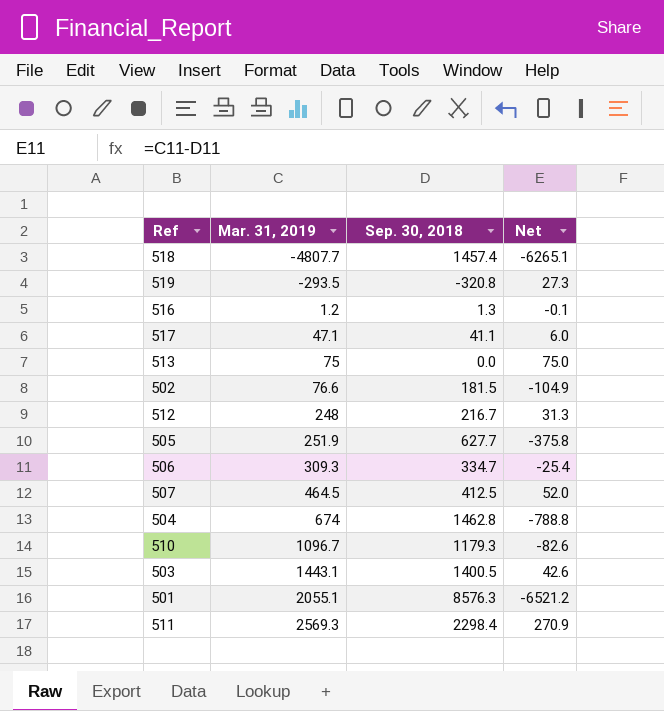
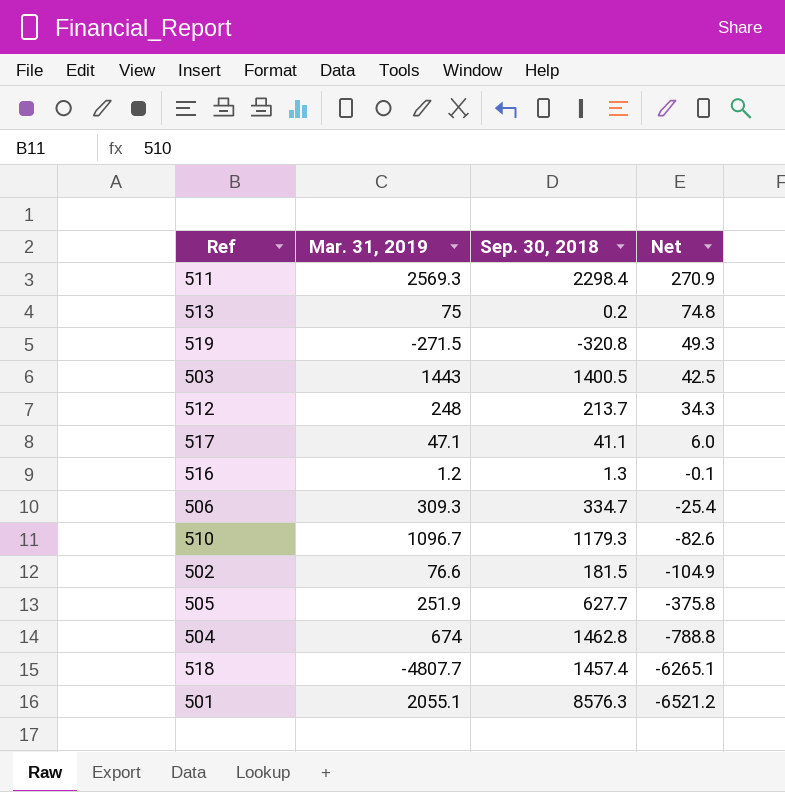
row order: Mar. 31, 2019 ascending -> Net descending
row 507: 464.5 | 412.5 | 52.0 -> none
513 | Sep. 30, 2018: 0.0 -> 0.2
513 | Net: 75.0 -> 74.8
519 | Mar. 31, 2019: -293.5 -> -271.5
519 | Net: 27.3 -> 49.3
503 | Mar. 31, 2019: 1443.1 -> 1443
503 | Net: 42.6 -> 42.5
512 | Sep. 30, 2018: 216.7 -> 213.7
512 | Net: 31.3 -> 34.3

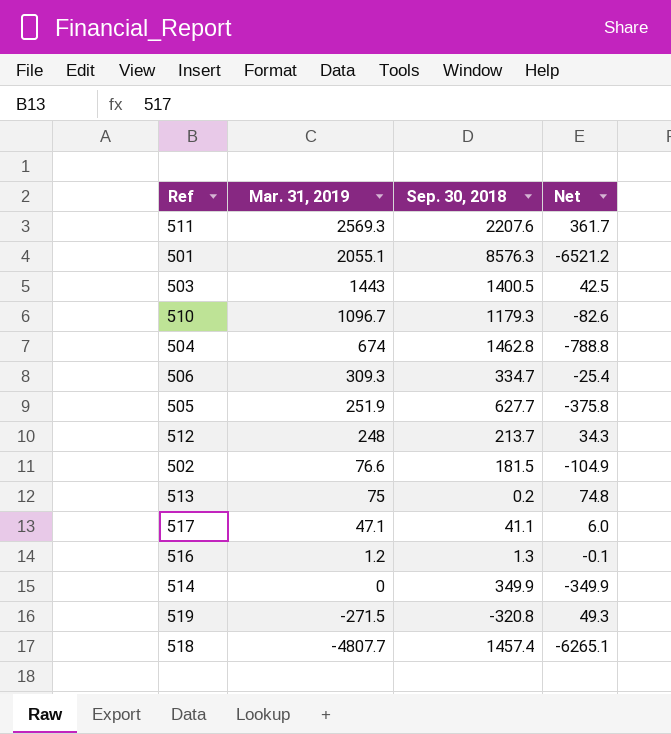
row order: Net descending -> Mar. 31, 2019 descending
511 | Sep. 30, 2018: 2298.4 -> 2207.6
511 | Net: 270.9 -> 361.7
row 514: none -> 0 | 349.9 | -349.9

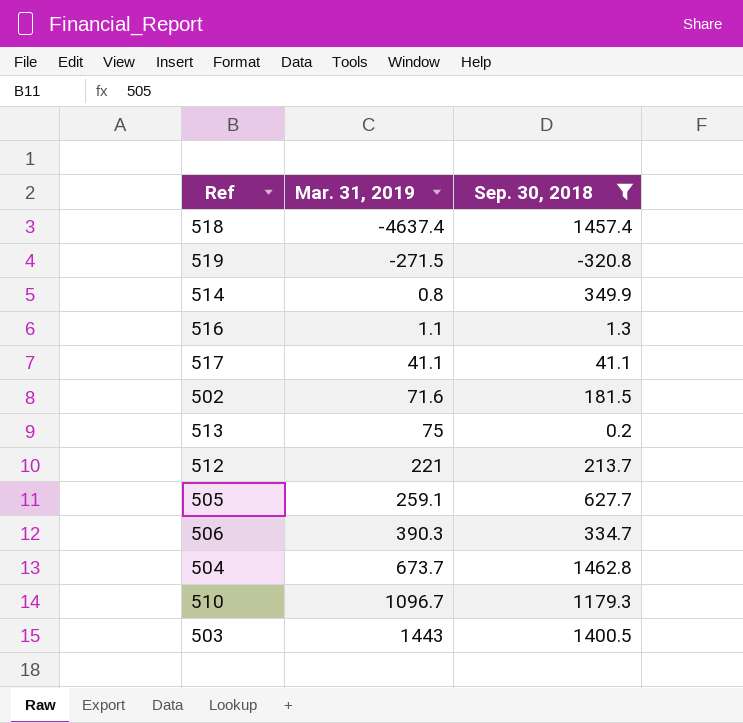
filter: none -> Sep. 30, 2018 <= 1462.8
row order: Mar. 31, 2019 descending -> Mar. 31, 2019 ascending
column Net | formula: [Mar. 31, 2019] - [Sep. 30, 2018] -> none
518 | Mar. 31, 2019: -4807.7 -> -4637.4
514 | Mar. 31, 2019: 0 -> 0.8
516 | Mar. 31, 2019: 1.2 -> 1.1
517 | Mar. 31, 2019: 47.1 -> 41.1
502 | Mar. 31, 2019: 76.6 -> 71.6
512 | Mar. 31, 2019: 248 -> 221
505 | Mar. 31, 2019: 251.9 -> 259.1
506 | Mar. 31, 2019: 309.3 -> 390.3
504 | Mar. 31, 2019: 674 -> 673.7

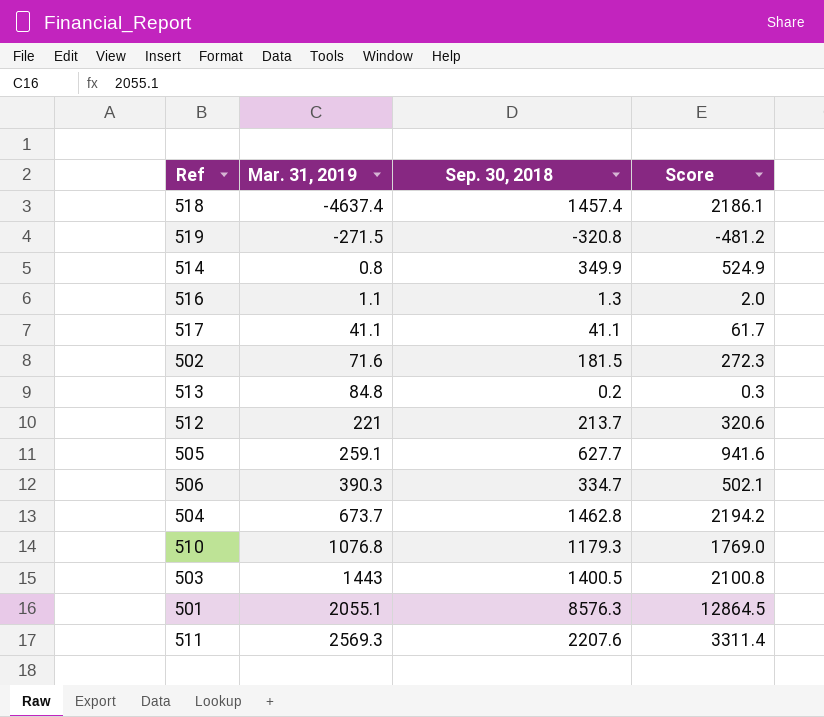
filter: Sep. 30, 2018 <= 1462.8 -> none
column Score | formula: none -> [Sep. 30, 2018] * 1.5
513 | Mar. 31, 2019: 75 -> 84.8
510 | Mar. 31, 2019: 1096.7 -> 1076.8

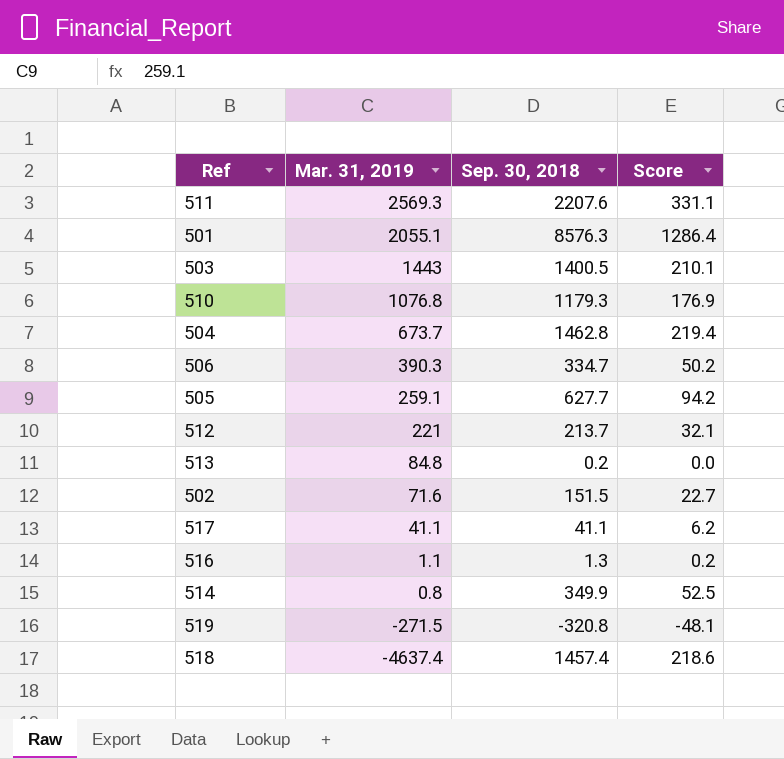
row order: Mar. 31, 2019 ascending -> Mar. 31, 2019 descending
column Score | formula: [Sep. 30, 2018] * 1.5 -> [Sep. 30, 2018] * 0.15
502 | Sep. 30, 2018: 181.5 -> 151.5

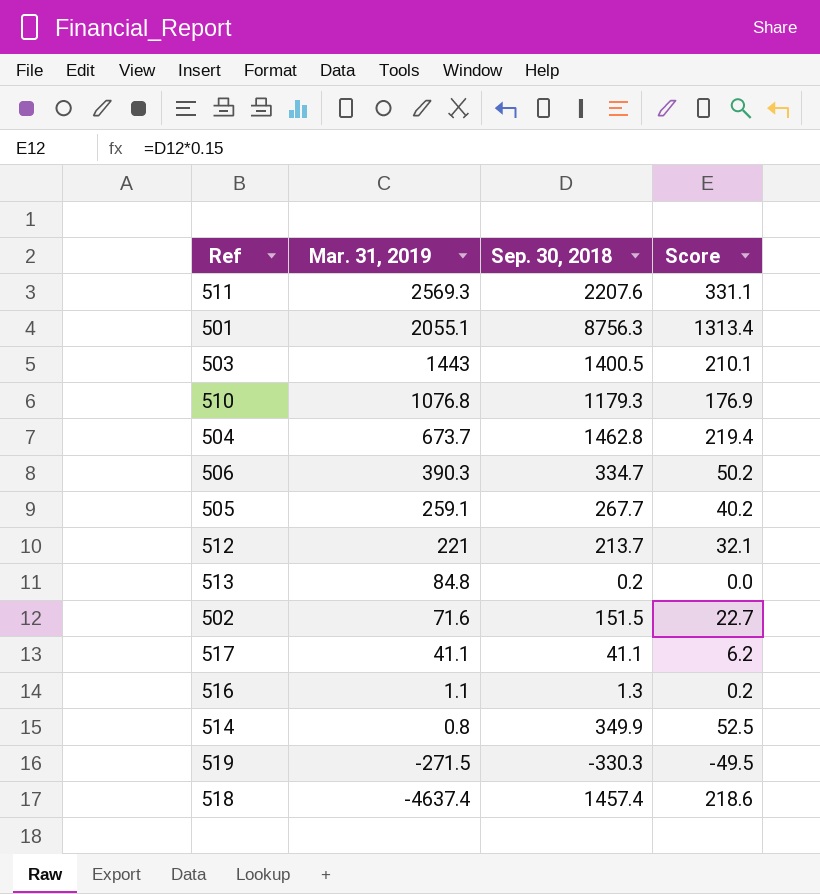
501 | Sep. 30, 2018: 8576.3 -> 8756.3
501 | Score: 1286.4 -> 1313.4
505 | Sep. 30, 2018: 627.7 -> 267.7
505 | Score: 94.2 -> 40.2
519 | Sep. 30, 2018: -320.8 -> -330.3
519 | Score: -48.1 -> -49.5

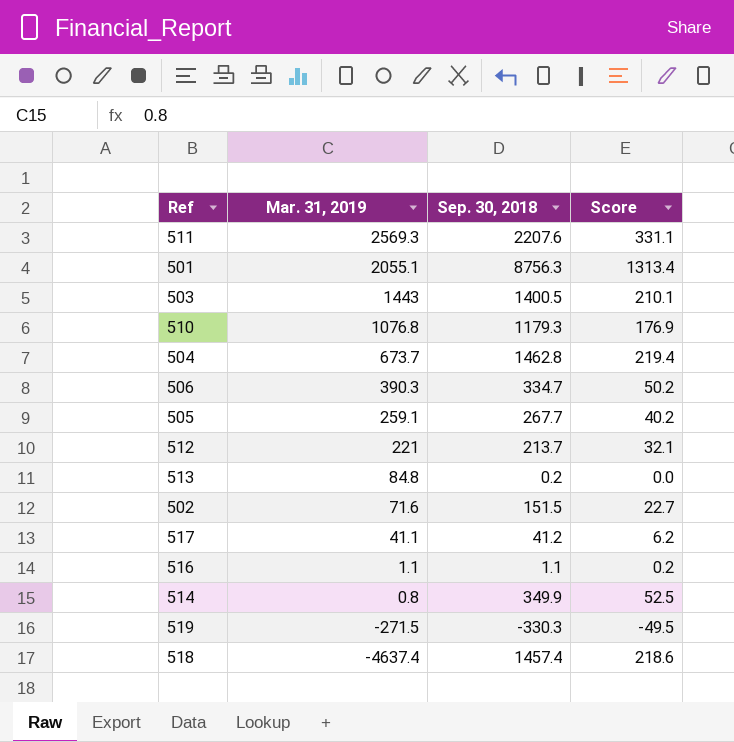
517 | Sep. 30, 2018: 41.1 -> 41.2
516 | Sep. 30, 2018: 1.3 -> 1.1

